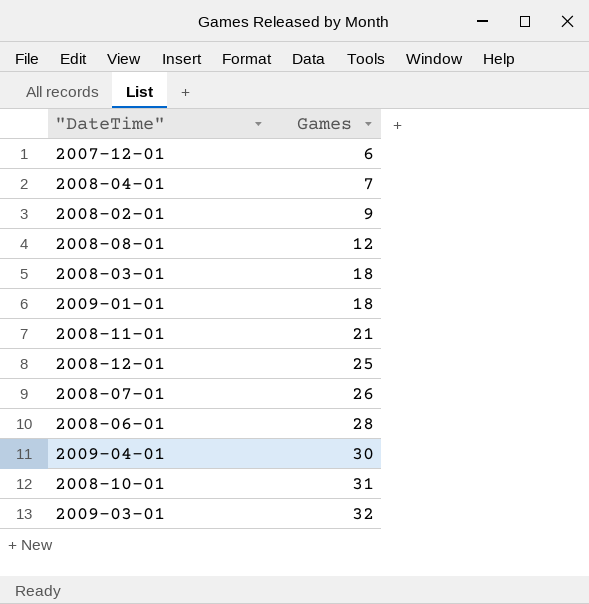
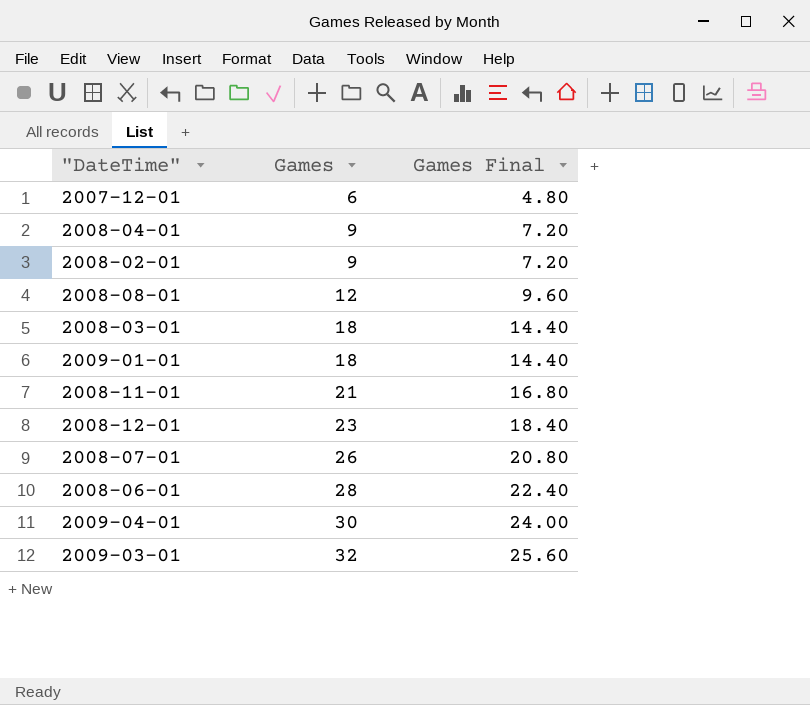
column Games Final | formula: none -> [Games] * 0.8
row 2008-10-01: 31 -> none
2008-04-01 | Games: 7 -> 9
2008-12-01 | Games: 25 -> 23

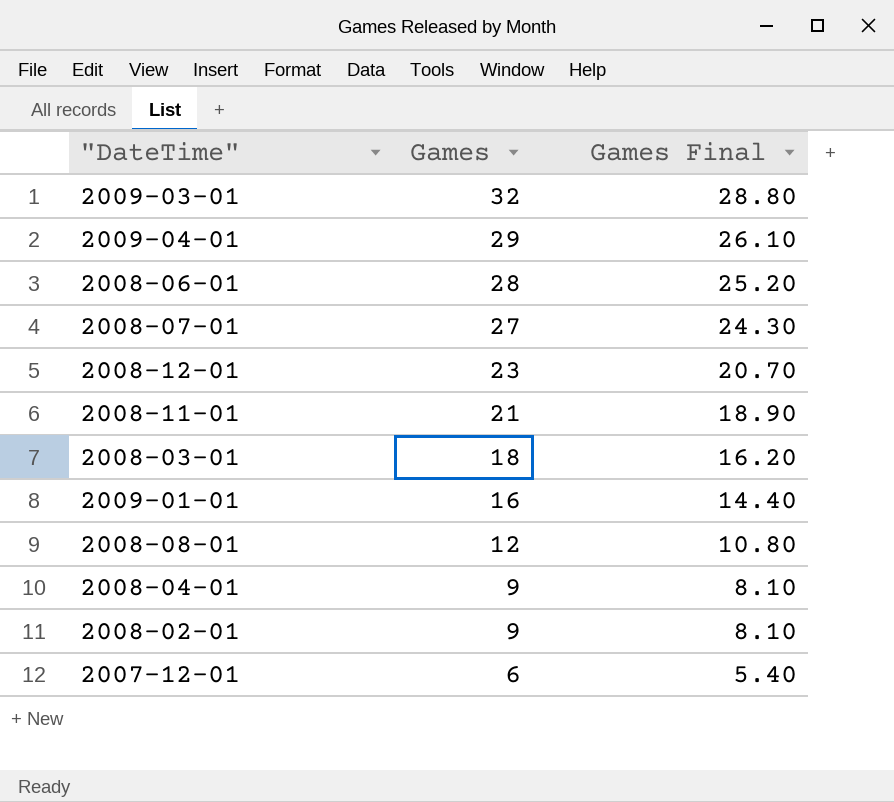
row order: Games ascending -> Games descending
column Games Final | formula: [Games] * 0.8 -> [Games] * 0.9
2009-04-01 | Games: 30 -> 29
2008-07-01 | Games: 26 -> 27
2009-01-01 | Games: 18 -> 16

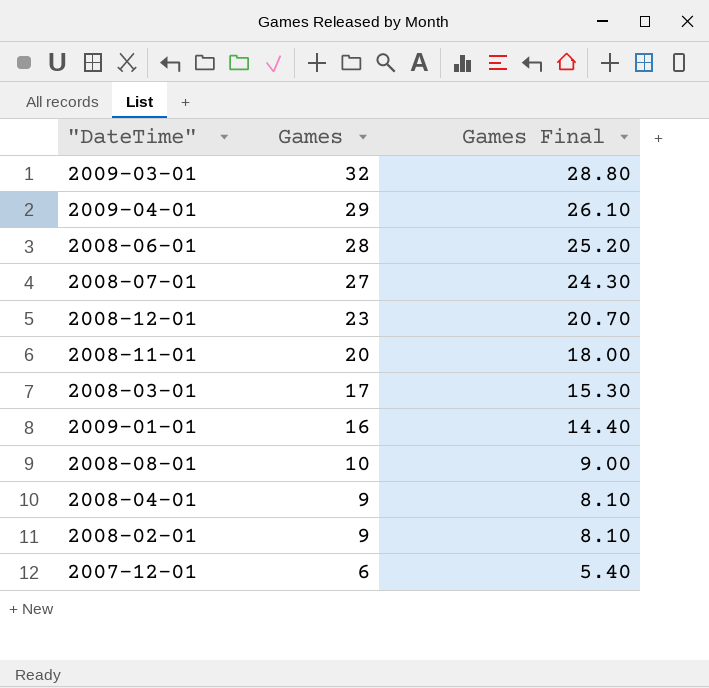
2008-11-01 | Games: 21 -> 20
2008-11-01 | Games Final: 18.90 -> 18.00
2008-03-01 | Games: 18 -> 17
2008-03-01 | Games Final: 16.20 -> 15.30
2008-08-01 | Games: 12 -> 10
2008-08-01 | Games Final: 10.80 -> 9.00

